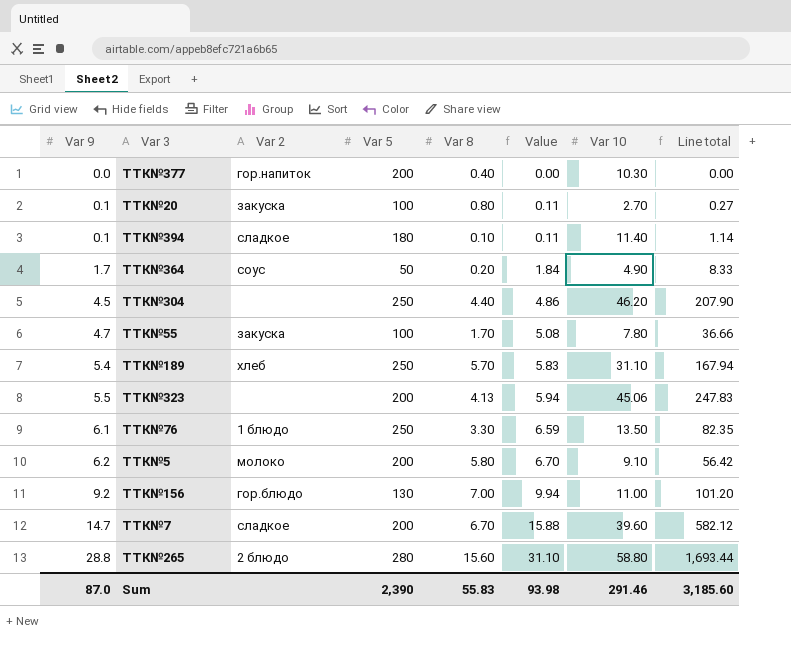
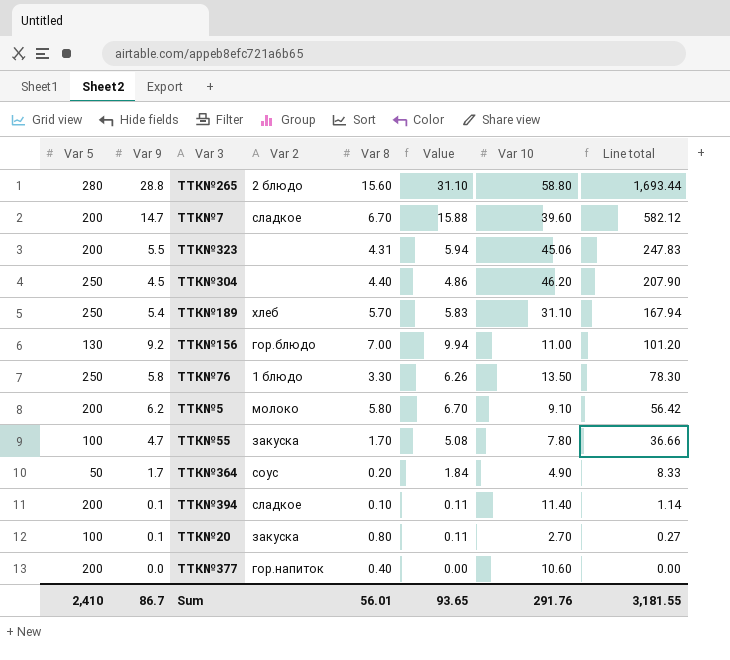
row order: Var 9 ascending -> Line total descending
column Var 5 | position: 4 -> 1
ТТК№323 | Var 8: 4.13 -> 4.31
ТТК№76 | Var 9: 6.1 -> 5.8
ТТК№76 | Value: 6.59 -> 6.26
ТТК№76 | Line total: 82.35 -> 78.30
ТТК№394 | Var 5: 180 -> 200
ТТК№377 | Var 10: 10.30 -> 10.60
Sum | Var 5: 2,390 -> 2,410
Sum | Var 9: 87.0 -> 86.7
Sum | Var 8: 55.83 -> 56.01
Sum | Value: 93.98 -> 93.65
Sum | Var 10: 291.46 -> 291.76
Sum | Line total: 3,185.60 -> 3,181.55

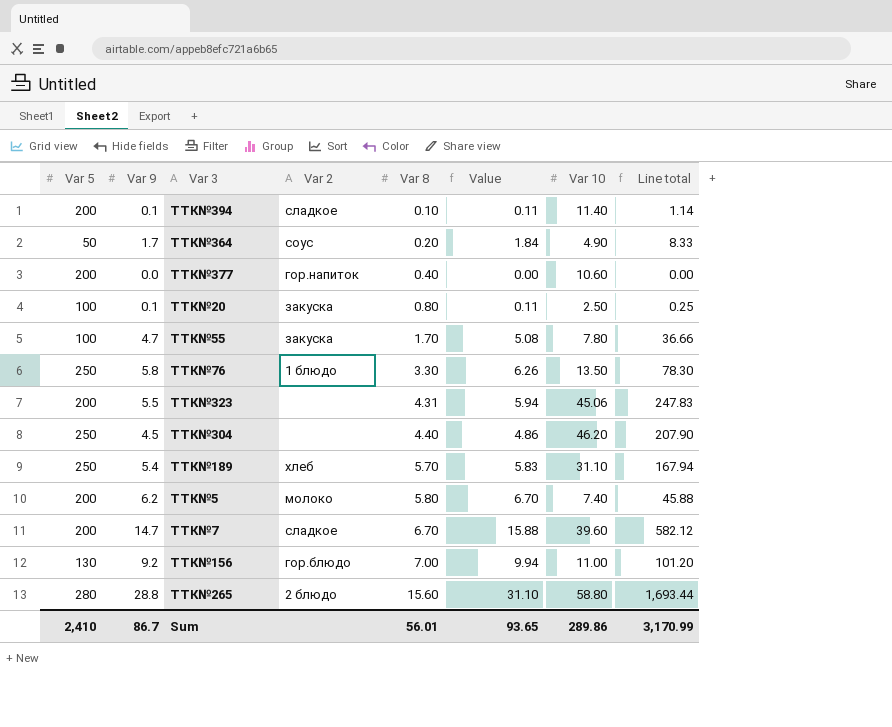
row order: Line total descending -> Var 8 ascending
ТТК№20 | Var 10: 2.70 -> 2.50
ТТК№20 | Line total: 0.27 -> 0.25
ТТК№5 | Var 10: 9.10 -> 7.40
ТТК№5 | Line total: 56.42 -> 45.88
Sum | Var 10: 291.76 -> 289.86
Sum | Line total: 3,181.55 -> 3,170.99

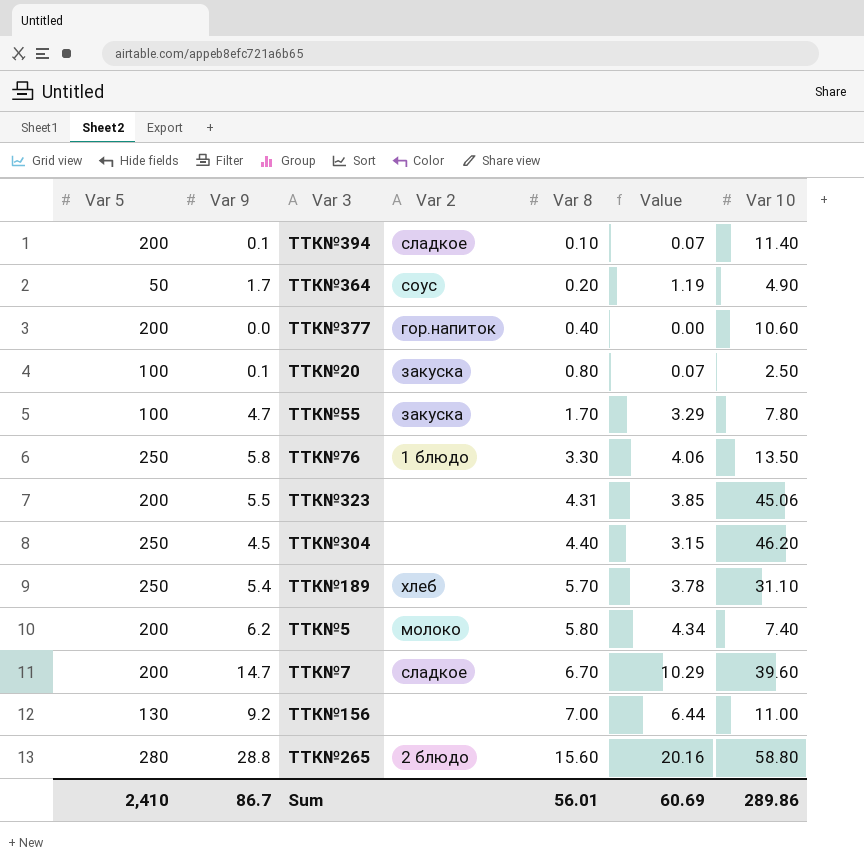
column Line total | formula: [Var 9] * [Var 10] -> none
column Value | formula: [Var 9] * 1.08 -> [Var 9] * 0.7
ТТК№156 | Var 2: гор.блюдо -> none
Sum | Value: 93.65 -> 60.69

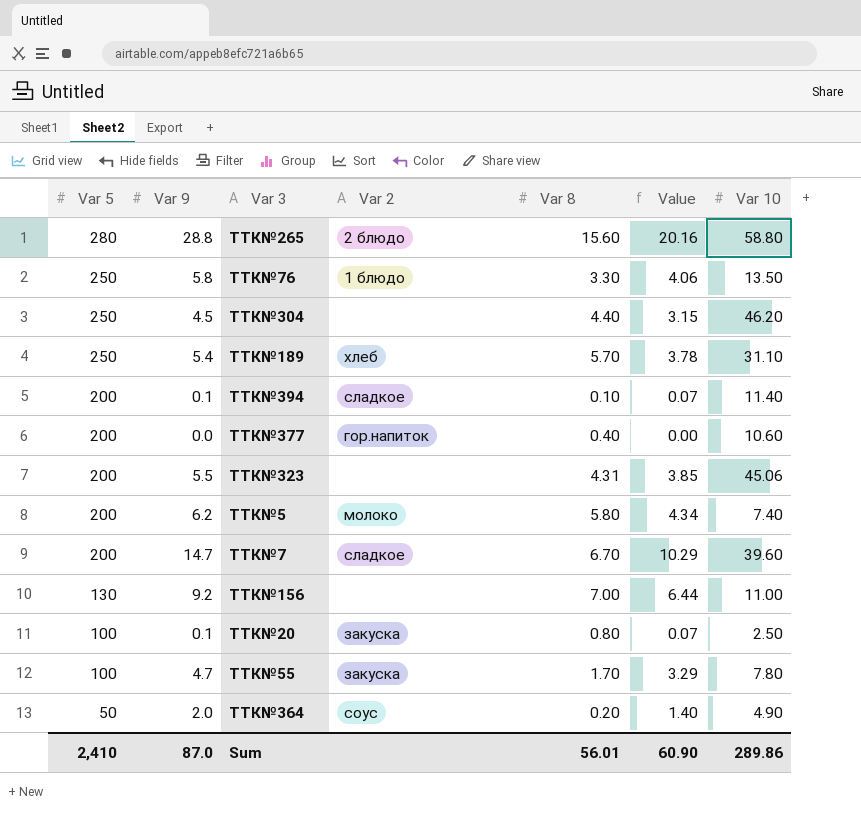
row order: Var 8 ascending -> Var 5 descending
ТТК№364 | Var 9: 1.7 -> 2.0
ТТК№364 | Value: 1.19 -> 1.40
Sum | Var 9: 86.7 -> 87.0
Sum | Value: 60.69 -> 60.90

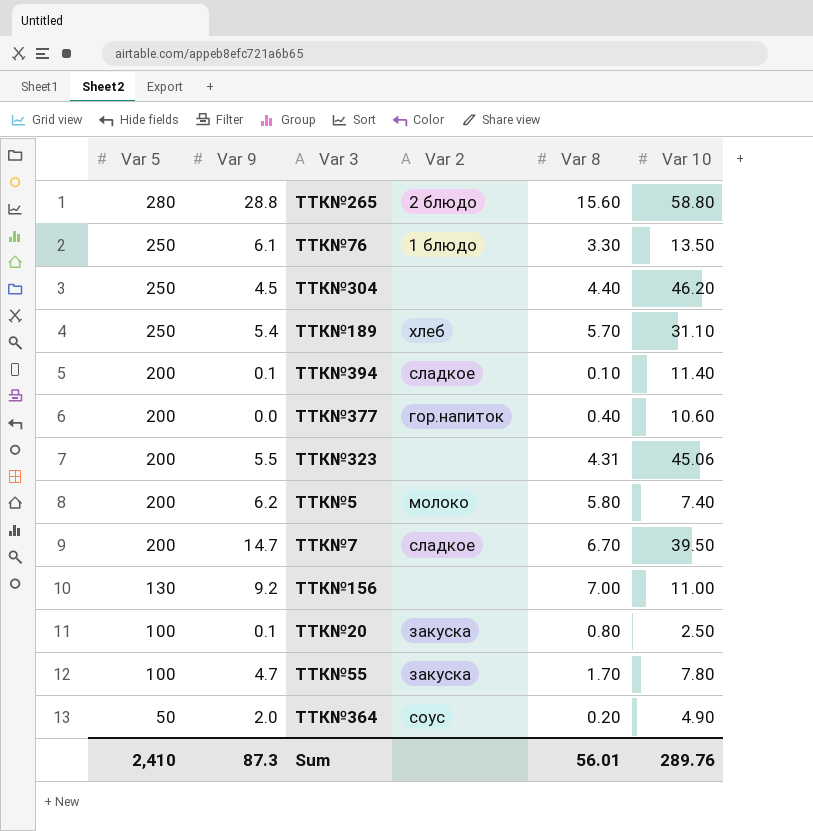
column Value | formula: [Var 9] * 0.7 -> none
ТТК№76 | Var 9: 5.8 -> 6.1
ТТК№7 | Var 10: 39.60 -> 39.50
Sum | Var 9: 87.0 -> 87.3
Sum | Var 10: 289.86 -> 289.76

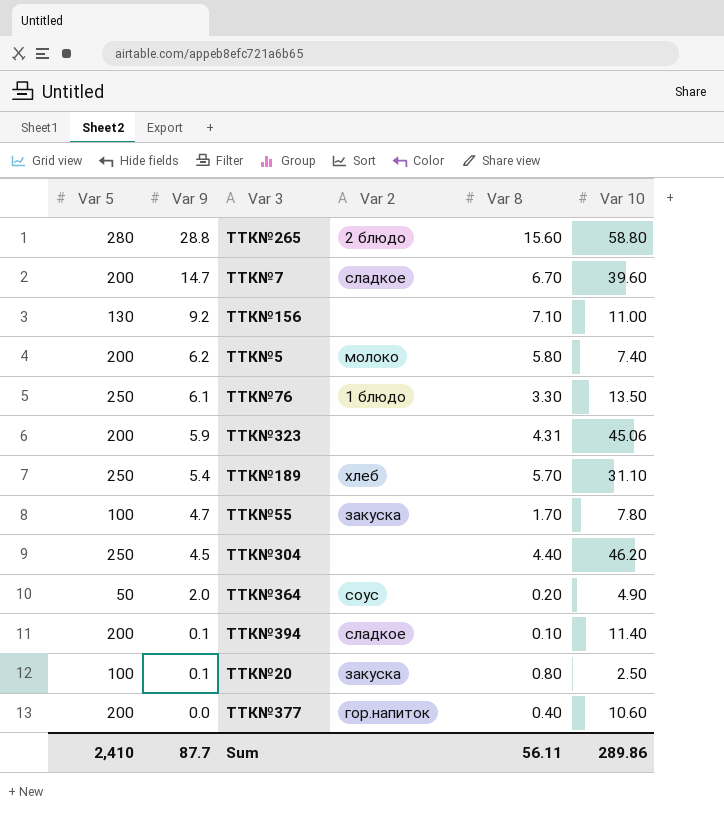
row order: Var 5 descending -> Var 9 descending
ТТК№7 | Var 10: 39.50 -> 39.60
ТТК№156 | Var 8: 7.00 -> 7.10
ТТК№323 | Var 9: 5.5 -> 5.9
Sum | Var 9: 87.3 -> 87.7
Sum | Var 8: 56.01 -> 56.11
Sum | Var 10: 289.76 -> 289.86

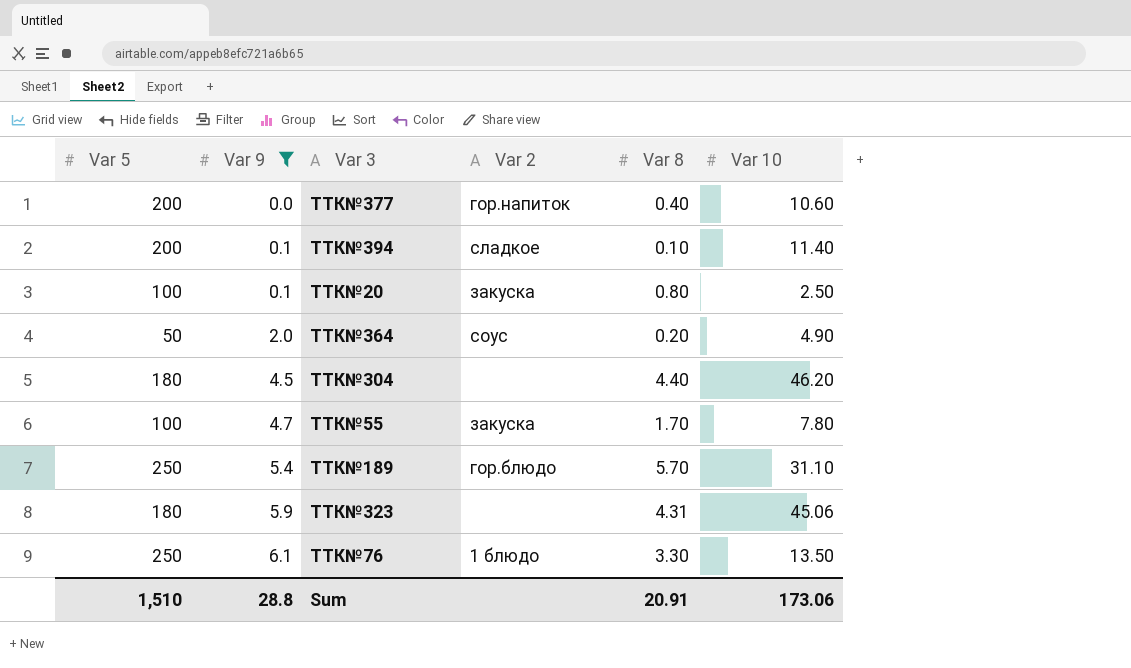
filter: none -> Var 9 <= 6.1
row order: Var 9 descending -> Var 9 ascending
ТТК№304 | Var 5: 250 -> 180
ТТК№189 | Var 2: хлеб -> гор.блюдо
ТТК№323 | Var 5: 200 -> 180
Sum | Var 5: 2,410 -> 1,510
Sum | Var 9: 87.7 -> 28.8
Sum | Var 8: 56.11 -> 20.91
Sum | Var 10: 289.86 -> 173.06

